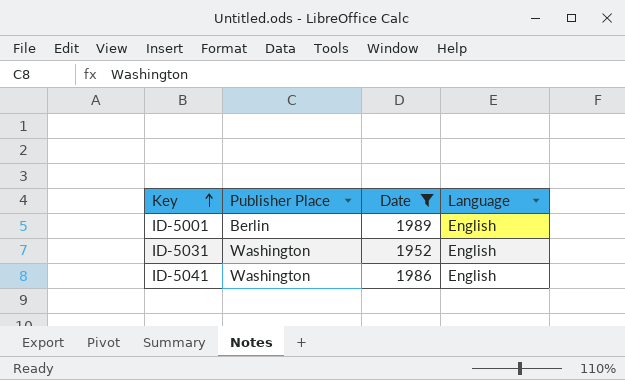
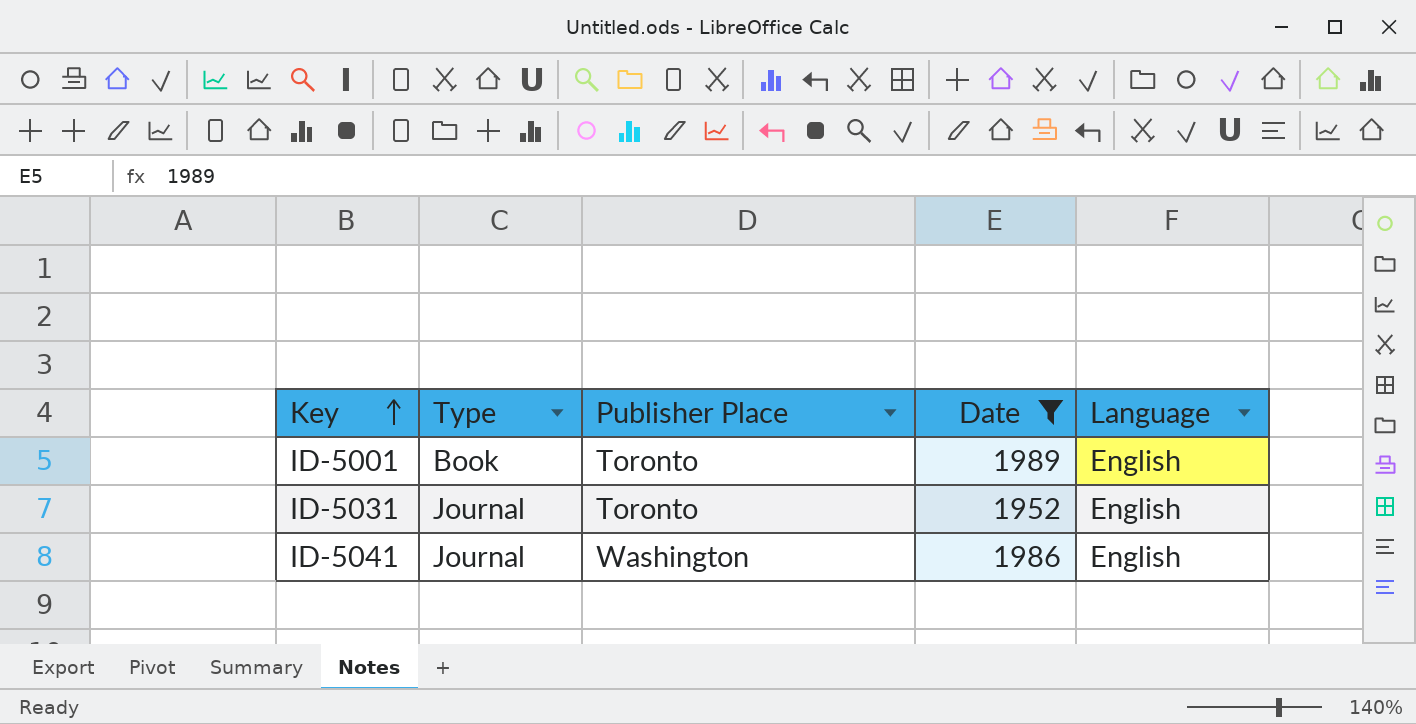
column Type | position: none -> 2
ID-5001 | Publisher Place: Berlin -> Toronto
ID-5031 | Publisher Place: Washington -> Toronto

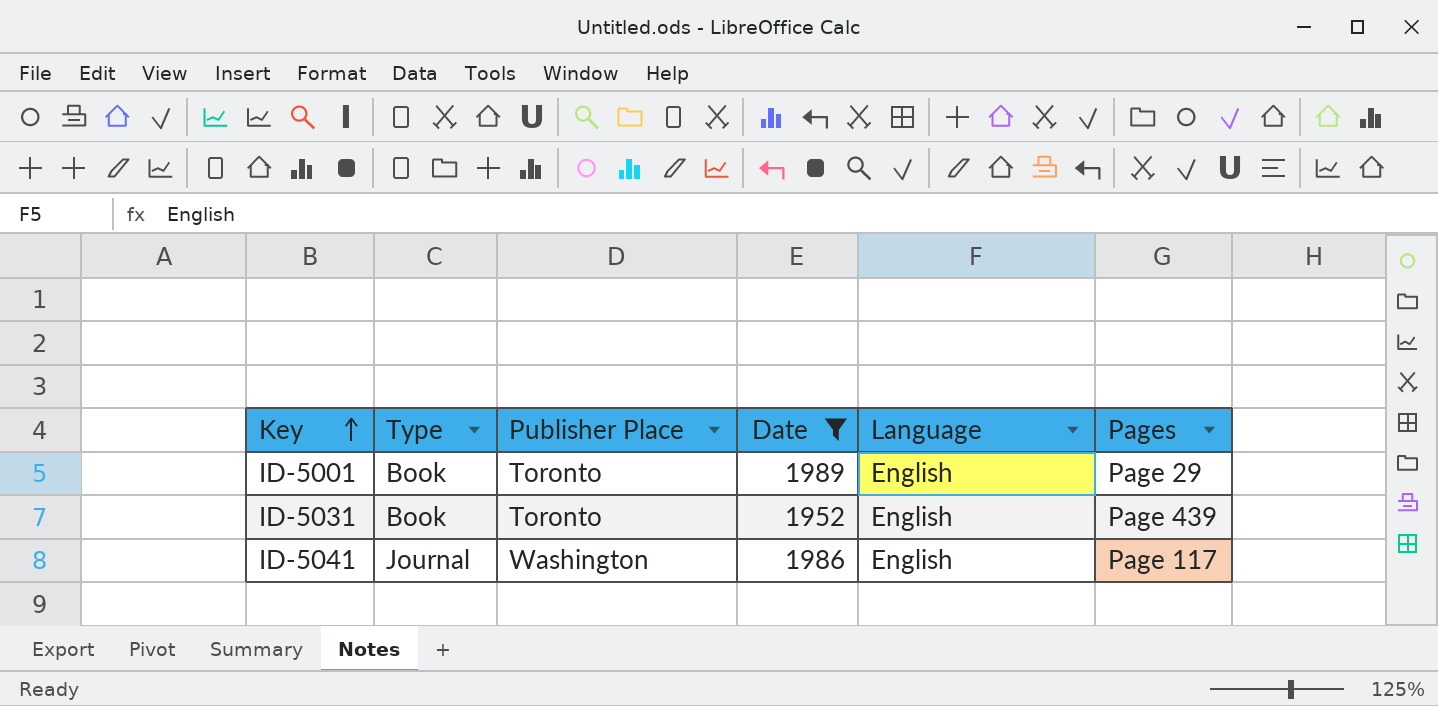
column Pages | position: none -> 6
ID-5031 | Type: Journal -> Book

